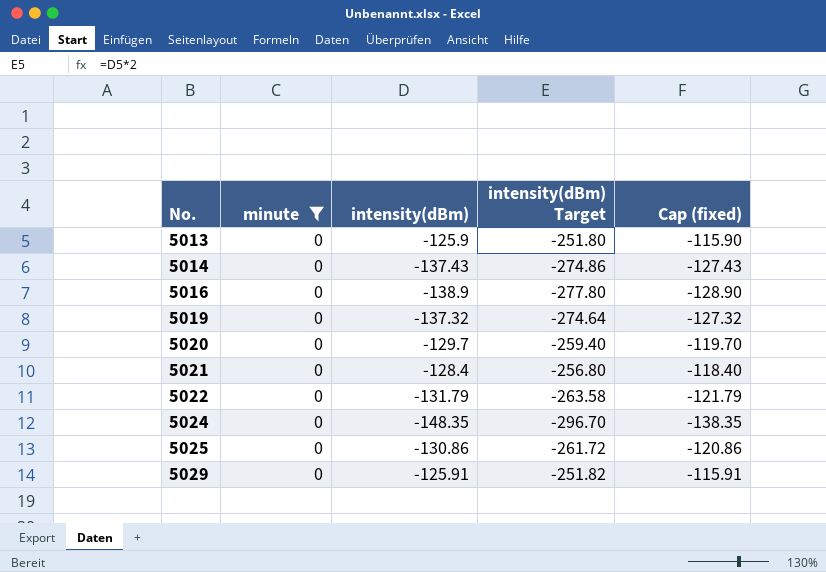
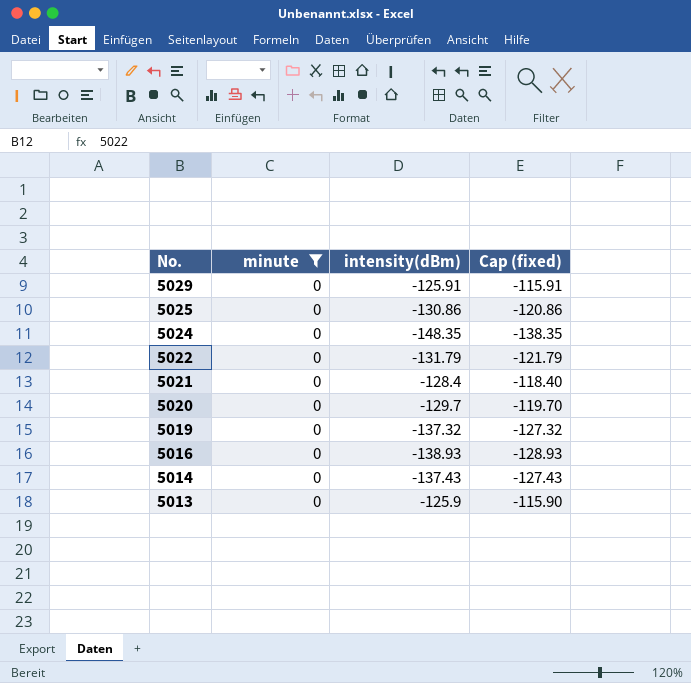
row order: No. ascending -> No. descending
column intensity(dBm) Target | formula: [intensity(dBm)] * 2 -> none
5016 | intensity(dBm): -138.9 -> -138.93
5016 | Cap (fixed): -128.90 -> -128.93

